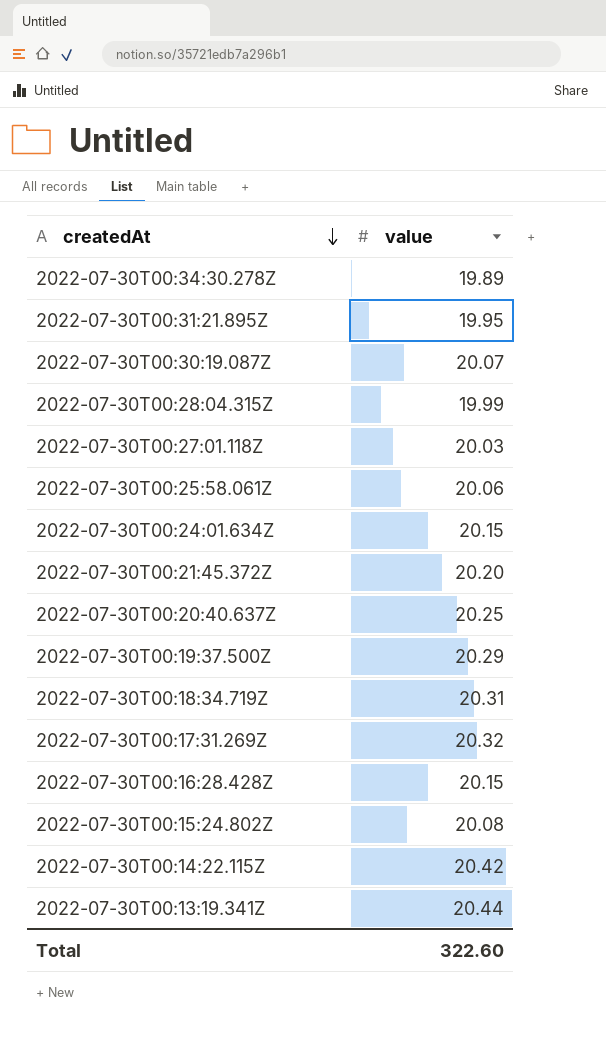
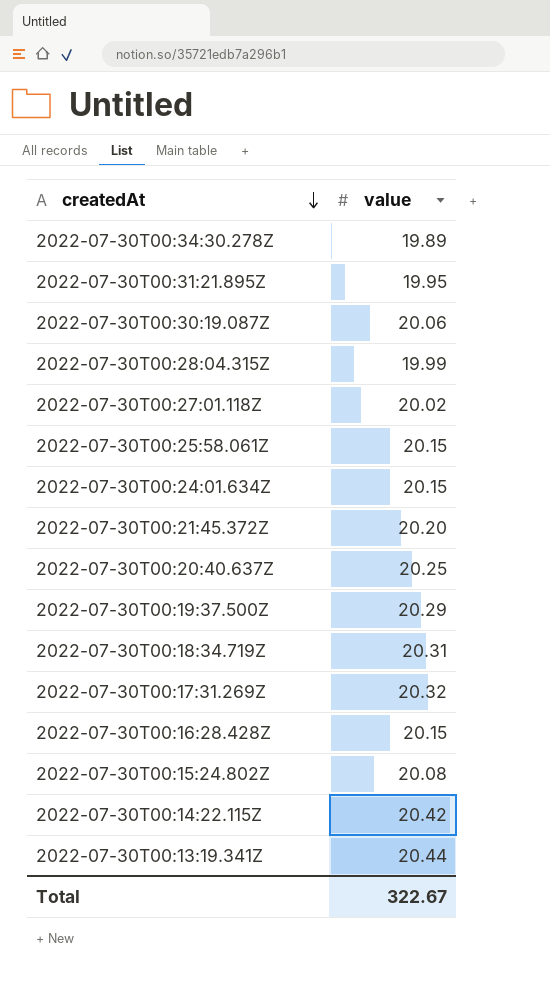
2022-07-30T00:30:19.087Z | value: 20.07 -> 20.06
2022-07-30T00:27:01.118Z | value: 20.03 -> 20.02
2022-07-30T00:25:58.061Z | value: 20.06 -> 20.15
Total | value: 322.60 -> 322.67

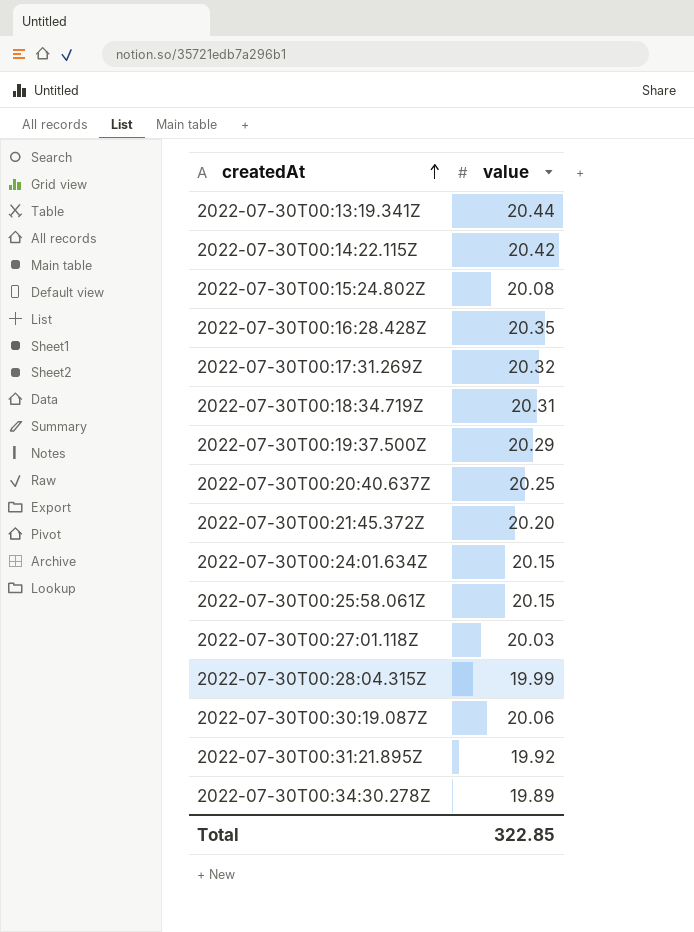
row order: createdAt descending -> createdAt ascending
2022-07-30T00:16:28.428Z | value: 20.15 -> 20.35
2022-07-30T00:27:01.118Z | value: 20.02 -> 20.03
2022-07-30T00:31:21.895Z | value: 19.95 -> 19.92
Total | value: 322.67 -> 322.85

